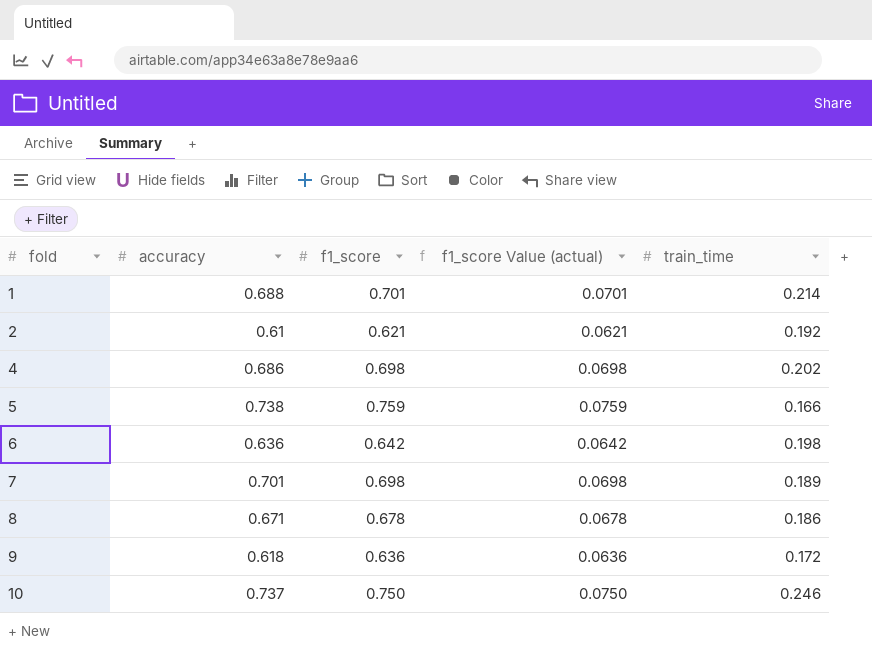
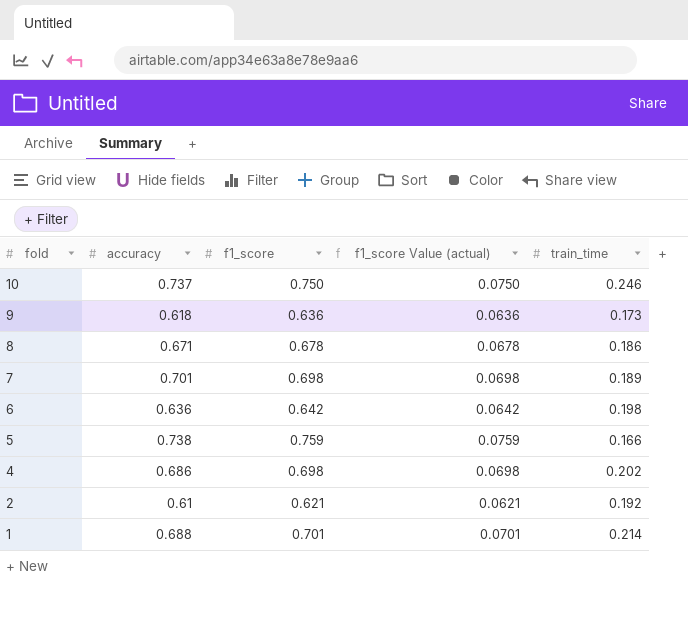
row order: fold ascending -> fold descending
9 | train_time: 0.172 -> 0.173

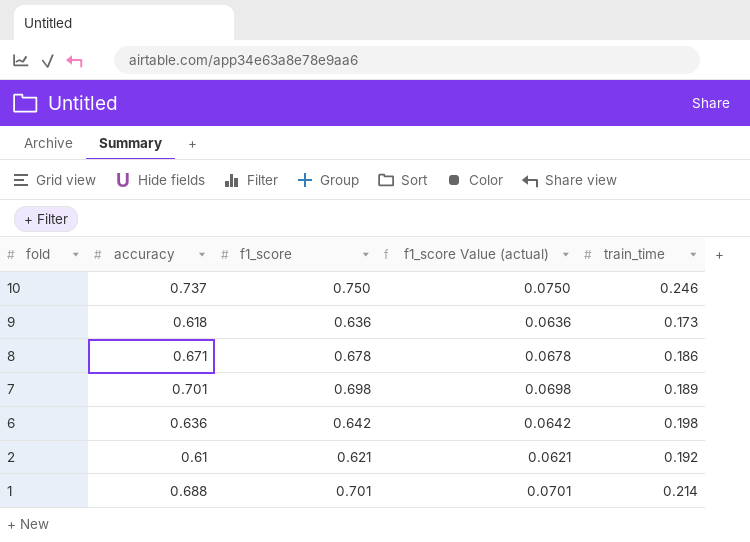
row 5: 0.738 | 0.759 | 0.0759 | 0.166 -> none
row 4: 0.686 | 0.698 | 0.0698 | 0.202 -> none

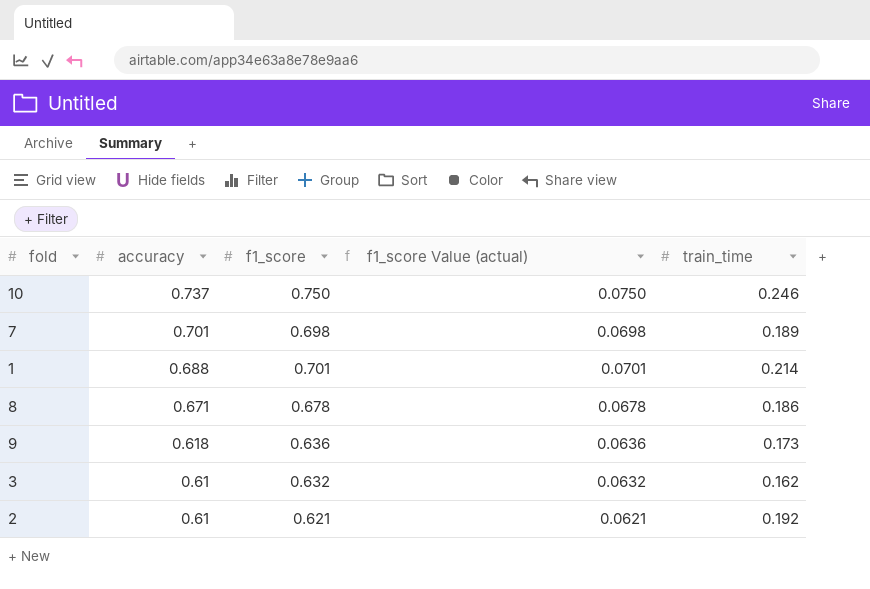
row order: fold descending -> accuracy descending
row 6: 0.636 | 0.642 | 0.0642 | 0.198 -> none
row 3: none -> 0.61 | 0.632 | 0.0632 | 0.162

